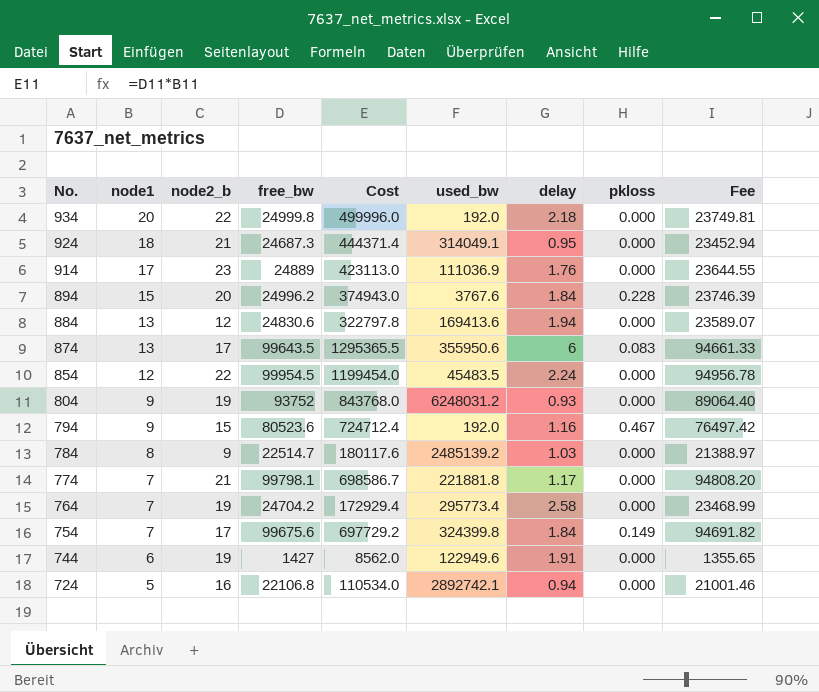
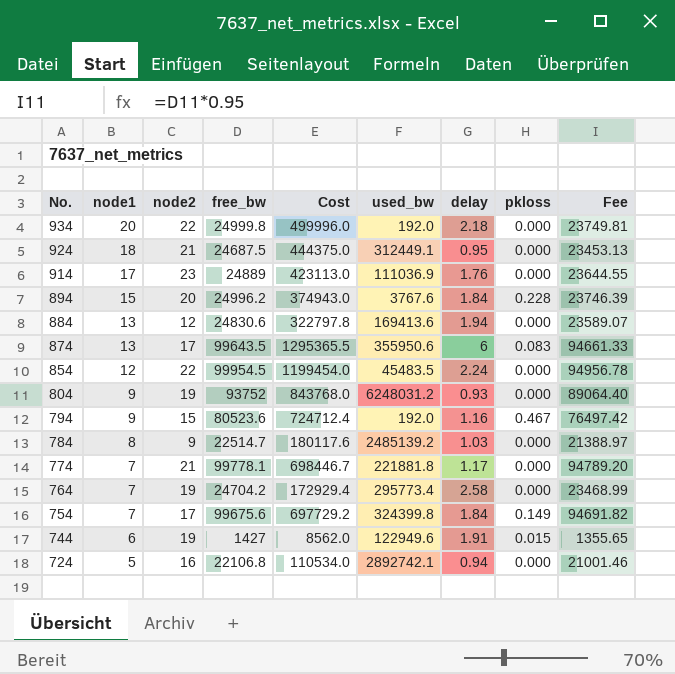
column name: node2_b -> node2
924 | free_bw: 24687.3 -> 24687.5
924 | Cost: 444371.4 -> 444375.0
924 | used_bw: 314049.1 -> 312449.1
924 | Fee: 23452.94 -> 23453.13
774 | free_bw: 99798.1 -> 99778.1
774 | Cost: 698586.7 -> 698446.7
774 | Fee: 94808.20 -> 94789.20
744 | pkloss: 0.000 -> 0.015

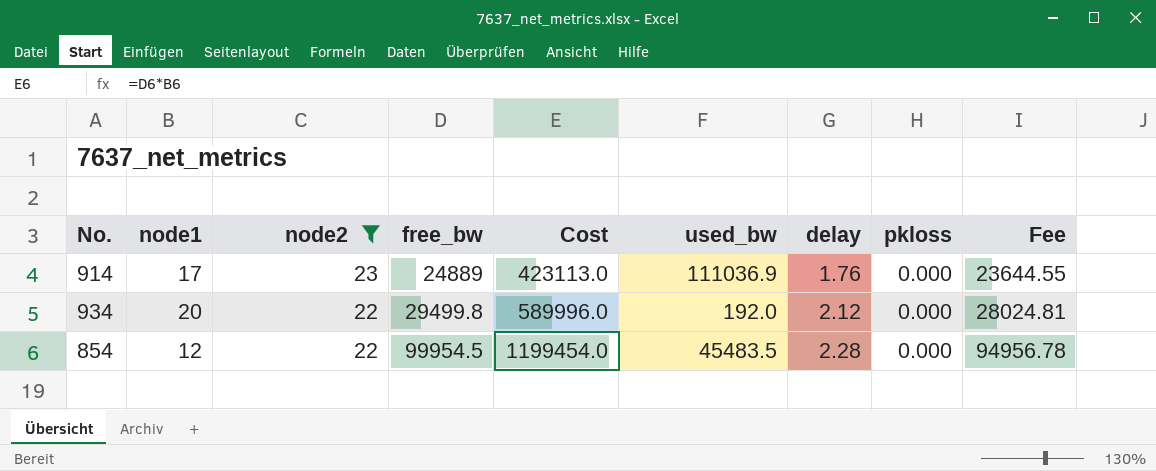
filter: none -> node2 >= 22
row order: No. descending -> node2 descending
934 | free_bw: 24999.8 -> 29499.8
934 | Cost: 499996.0 -> 589996.0
934 | delay: 2.18 -> 2.12
934 | Fee: 23749.81 -> 28024.81
854 | delay: 2.24 -> 2.28

